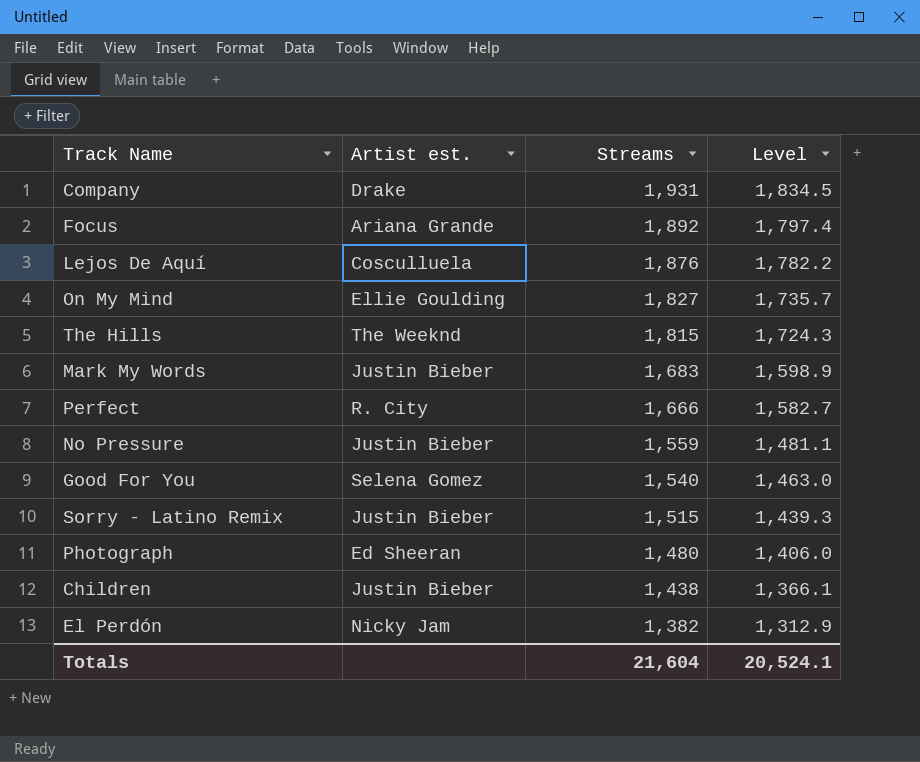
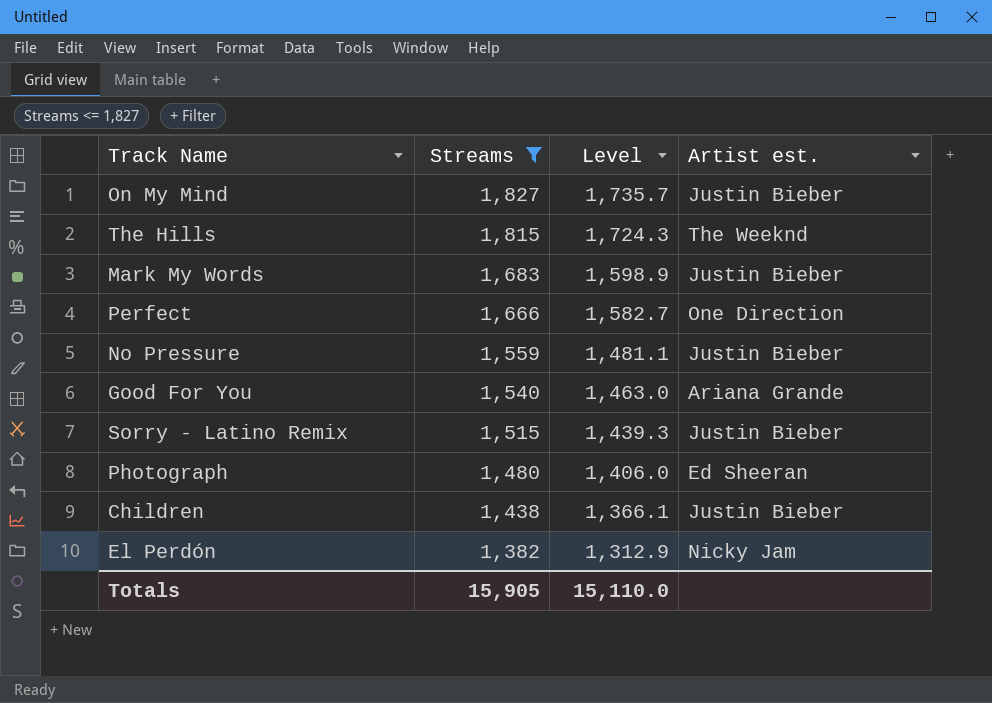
filter: none -> Streams <= 1,827
column Artist est. | position: 2 -> 4
On My Mind | Artist est.: Ellie Goulding -> Justin Bieber
Perfect | Artist est.: R. City -> One Direction
Good For You | Artist est.: Selena Gomez -> Ariana Grande
Totals | Streams: 21,604 -> 15,905
Totals | Level: 20,524.1 -> 15,110.0

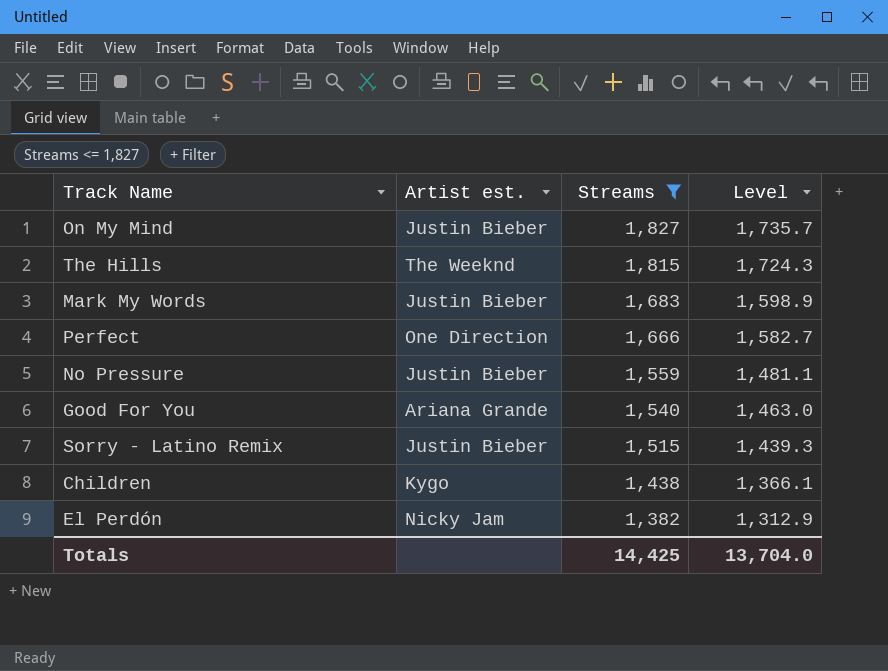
column Artist est. | position: 4 -> 2
row Photograph: 1,480 | 1,406.0 | Ed Sheeran -> none
Children | Artist est.: Justin Bieber -> Kygo
Totals | Streams: 15,905 -> 14,425
Totals | Level: 15,110.0 -> 13,704.0

